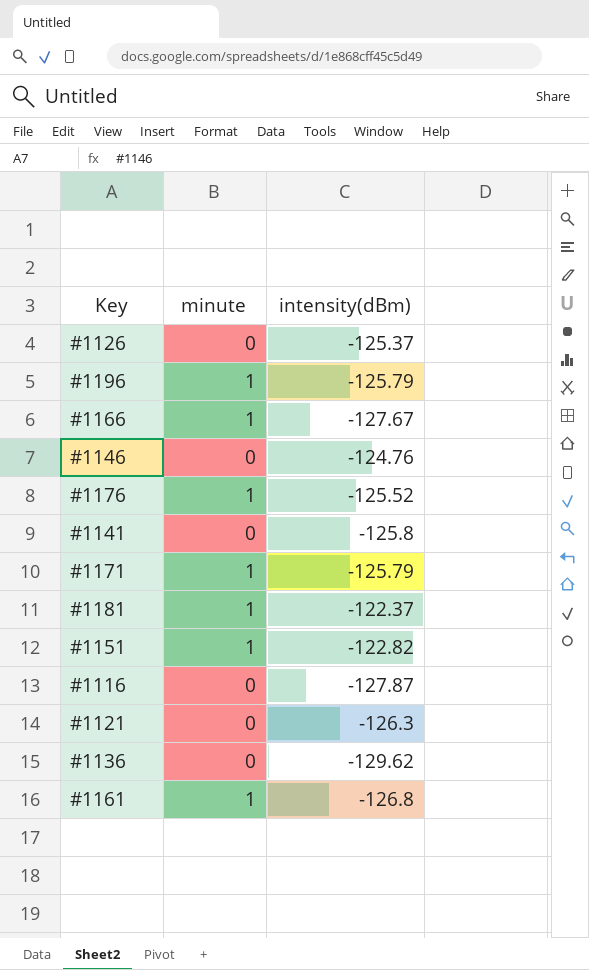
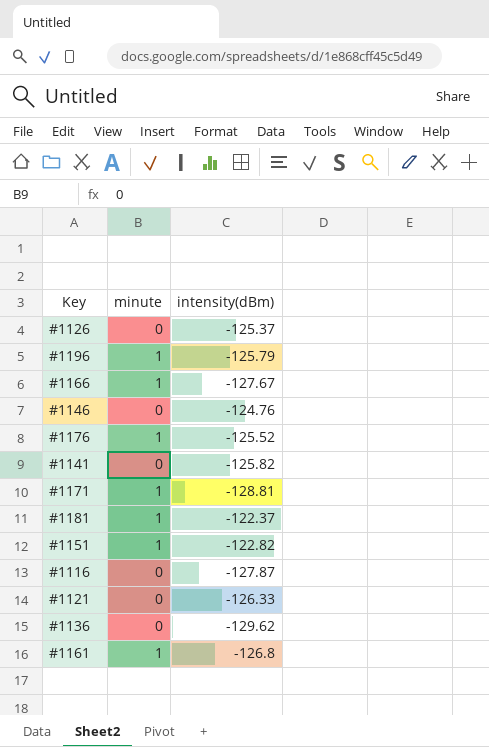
#1141 | intensity(dBm): -125.8 -> -125.82
#1171 | intensity(dBm): -125.79 -> -128.81
#1121 | intensity(dBm): -126.3 -> -126.33

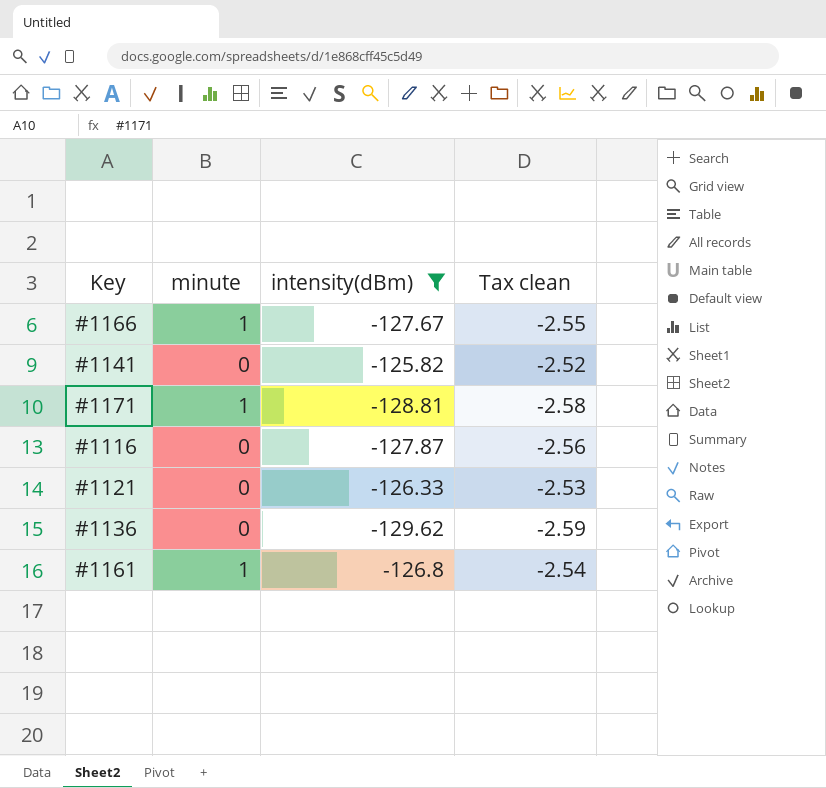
filter: none -> intensity(dBm) <= -125.82
column Tax clean | formula: none -> [intensity(dBm)] * 0.02

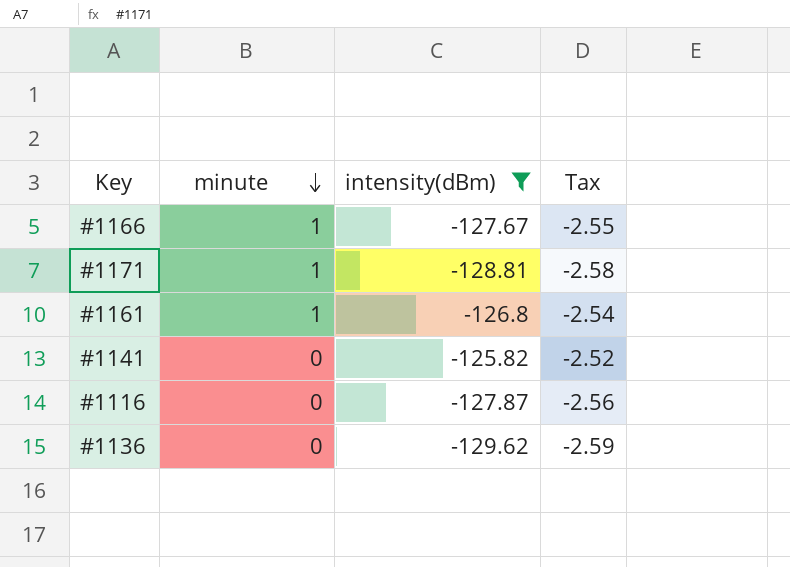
row order: none -> minute descending
column name: Tax clean -> Tax
row #1121: 0 | -126.33 | -2.53 -> none

